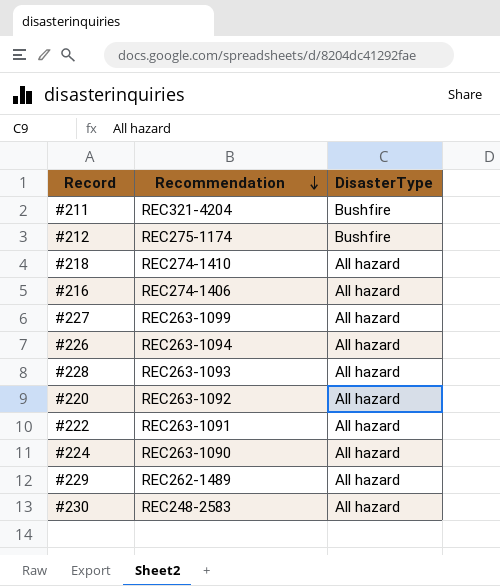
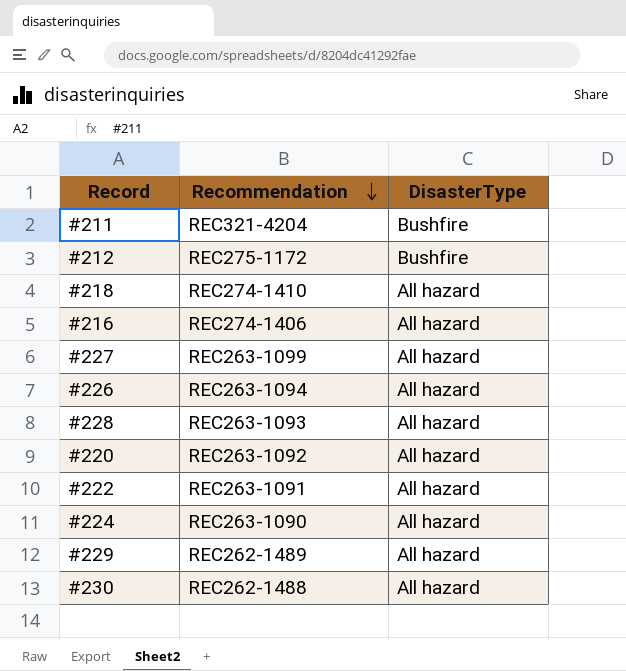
#212 | Recommendation: REC275-1174 -> REC275-1172
#230 | Recommendation: REC248-2583 -> REC262-1488

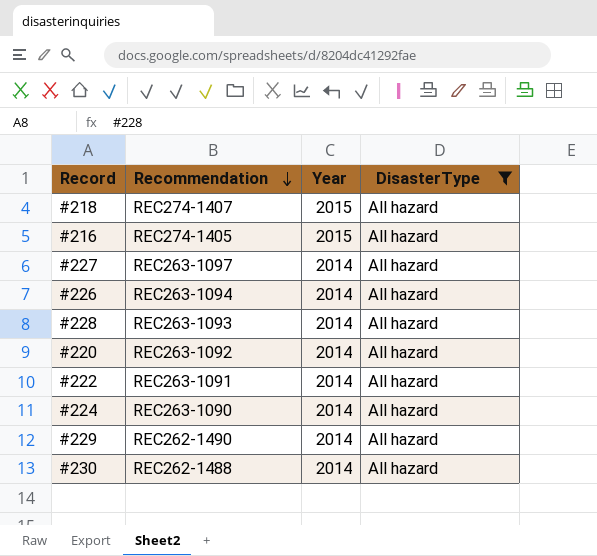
filter: none -> DisasterType = All hazard
column Year | position: none -> 3
#218 | Recommendation: REC274-1410 -> REC274-1407
#216 | Recommendation: REC274-1406 -> REC274-1405
#227 | Recommendation: REC263-1099 -> REC263-1097
#229 | Recommendation: REC262-1489 -> REC262-1490

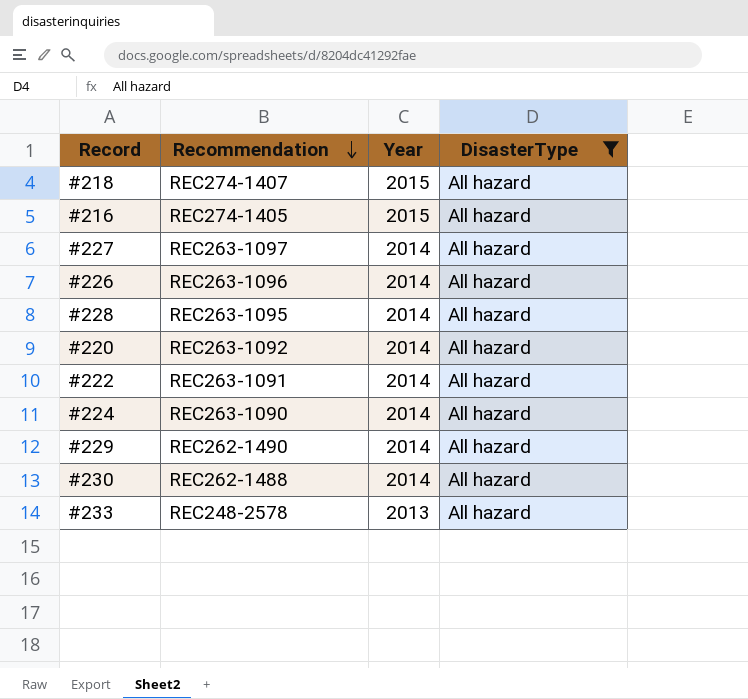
#226 | Recommendation: REC263-1094 -> REC263-1096
#228 | Recommendation: REC263-1093 -> REC263-1095
row #233: none -> REC248-2578 | 2013 | All hazard

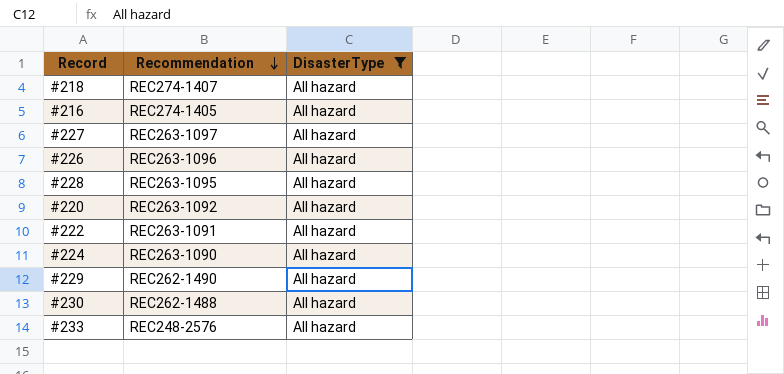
column Year | position: 3 -> none
#233 | Recommendation: REC248-2578 -> REC248-2576

